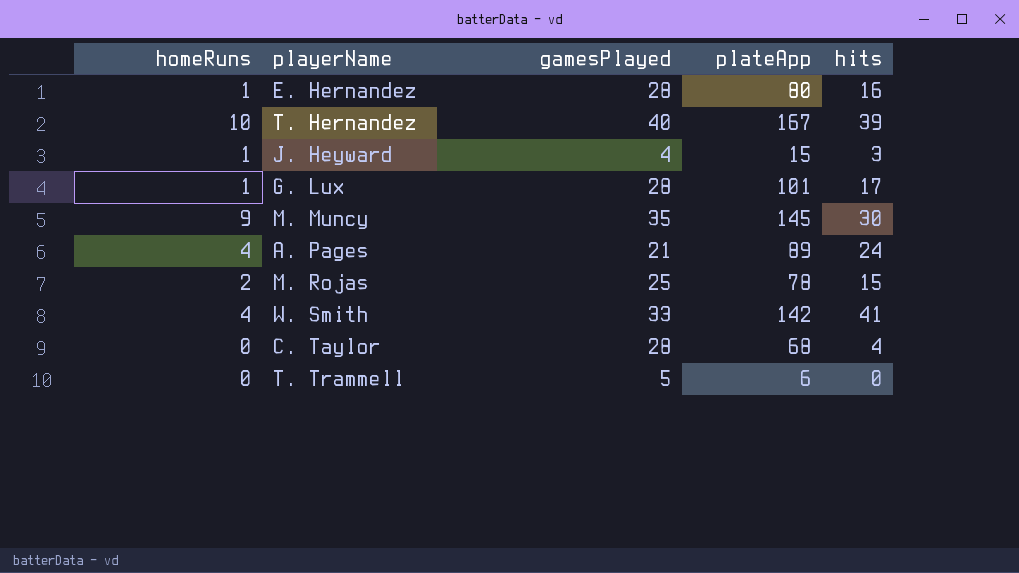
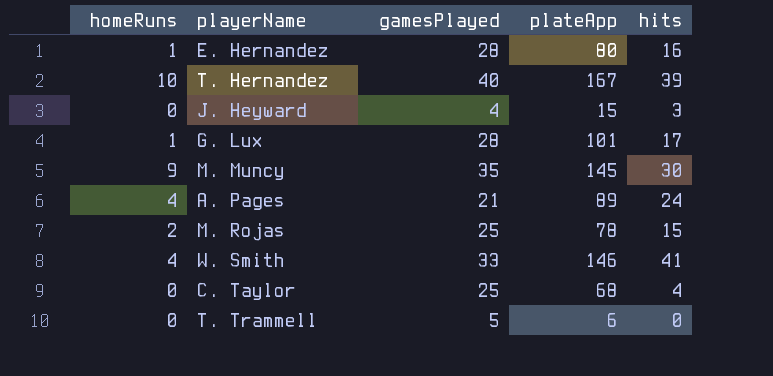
J. Heyward | homeRuns: 1 -> 0
W. Smith | plateApp: 142 -> 146
C. Taylor | gamesPlayed: 28 -> 25

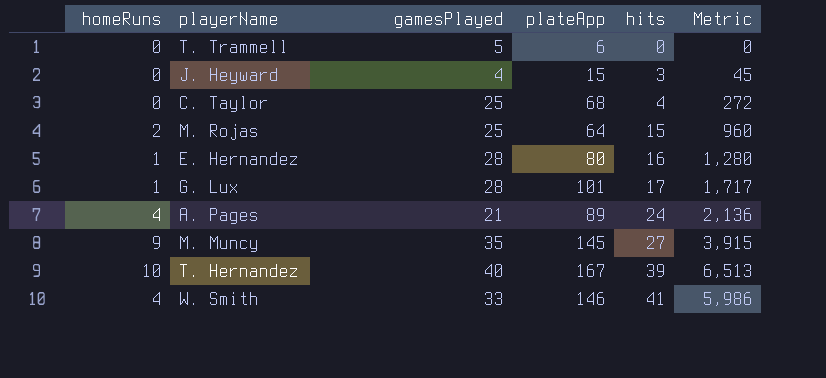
row order: none -> hits ascending
column Metric | formula: none -> [plateApp] * [hits]
M. Rojas | plateApp: 78 -> 64
M. Muncy | hits: 30 -> 27

